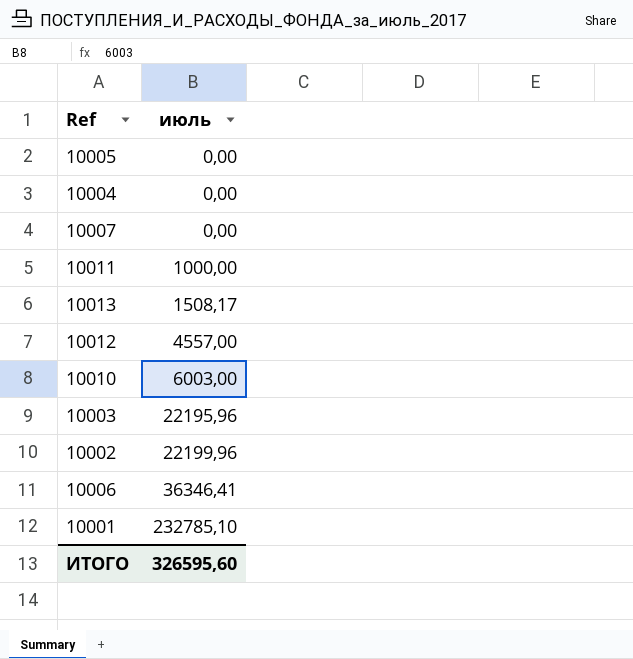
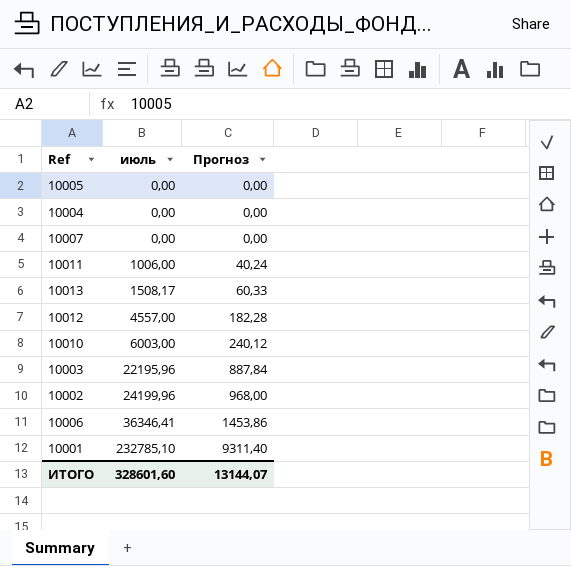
column Прогноз | formula: none -> [июль] * 0,04
10011 | июль: 1000,00 -> 1006,00
10002 | июль: 22199,96 -> 24199,96
ИТОГО | июль: 326595,60 -> 328601,60

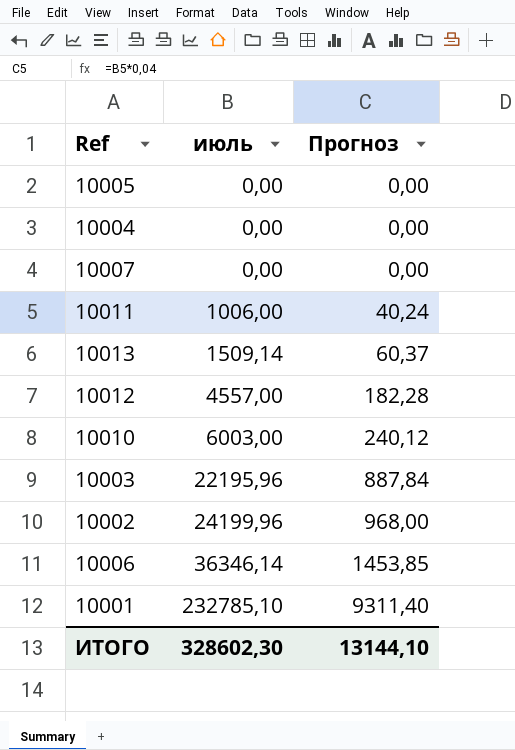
10013 | июль: 1508,17 -> 1509,14
10013 | Прогноз: 60,33 -> 60,37
10006 | июль: 36346,41 -> 36346,14
10006 | Прогноз: 1453,86 -> 1453,85
ИТОГО | июль: 328601,60 -> 328602,30
ИТОГО | Прогноз: 13144,07 -> 13144,10

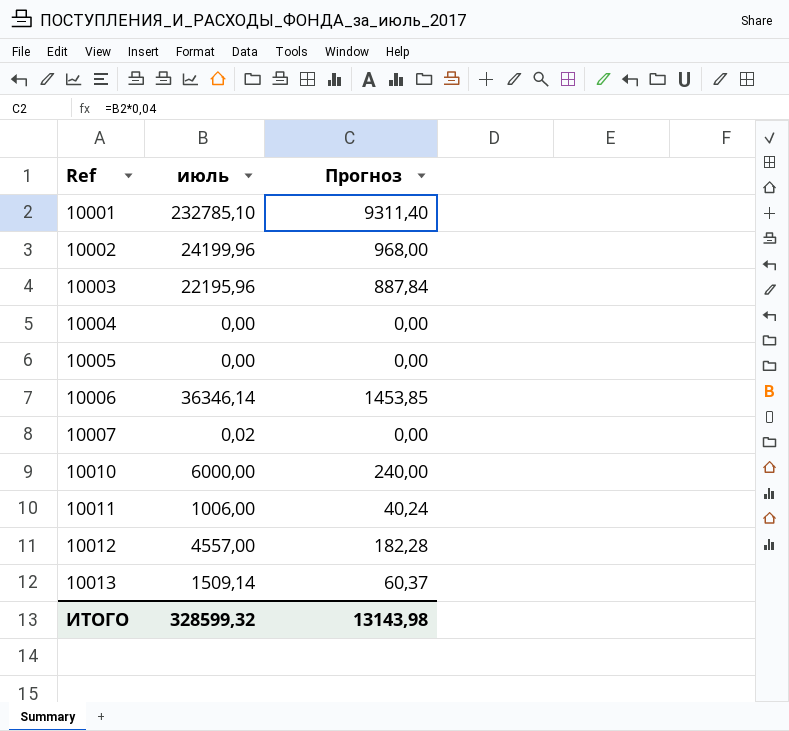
row order: июль ascending -> Ref ascending
10007 | июль: 0,00 -> 0,02
10010 | июль: 6003,00 -> 6000,00
10010 | Прогноз: 240,12 -> 240,00
ИТОГО | июль: 328602,30 -> 328599,32
ИТОГО | Прогноз: 13144,10 -> 13143,98

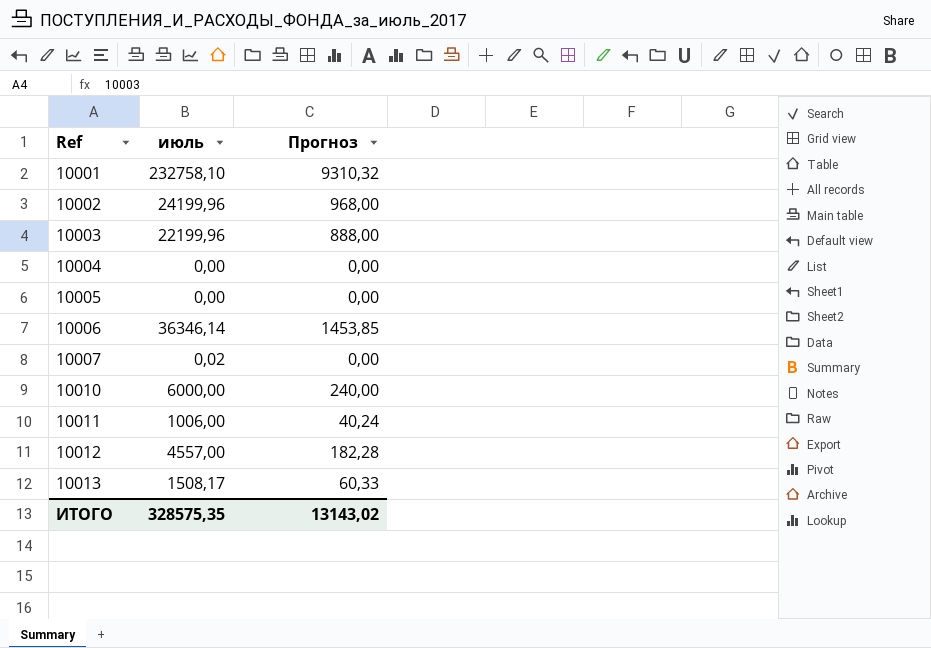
10001 | июль: 232785,10 -> 232758,10
10001 | Прогноз: 9311,40 -> 9310,32
10003 | июль: 22195,96 -> 22199,96
10003 | Прогноз: 887,84 -> 888,00
10013 | июль: 1509,14 -> 1508,17
10013 | Прогноз: 60,37 -> 60,33
ИТОГО | июль: 328599,32 -> 328575,35
ИТОГО | Прогноз: 13143,98 -> 13143,02

